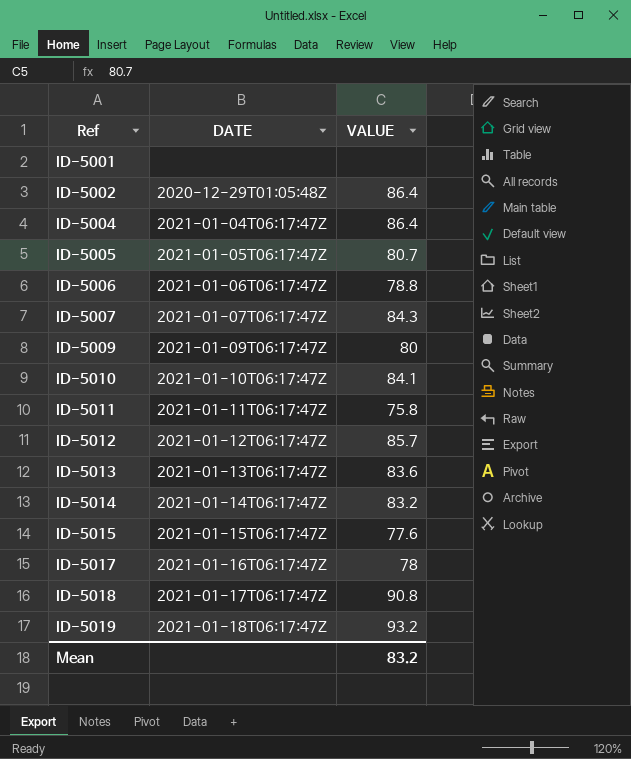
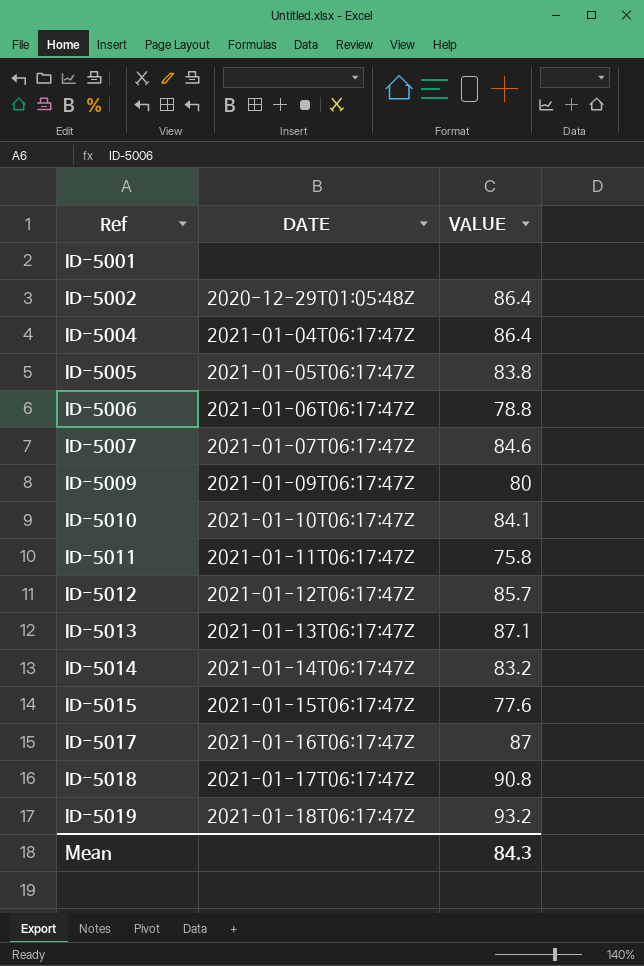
ID-5005 | VALUE: 80.7 -> 83.8
ID-5007 | VALUE: 84.3 -> 84.6
ID-5013 | VALUE: 83.6 -> 87.1
ID-5017 | VALUE: 78 -> 87
Mean | VALUE: 83.2 -> 84.3

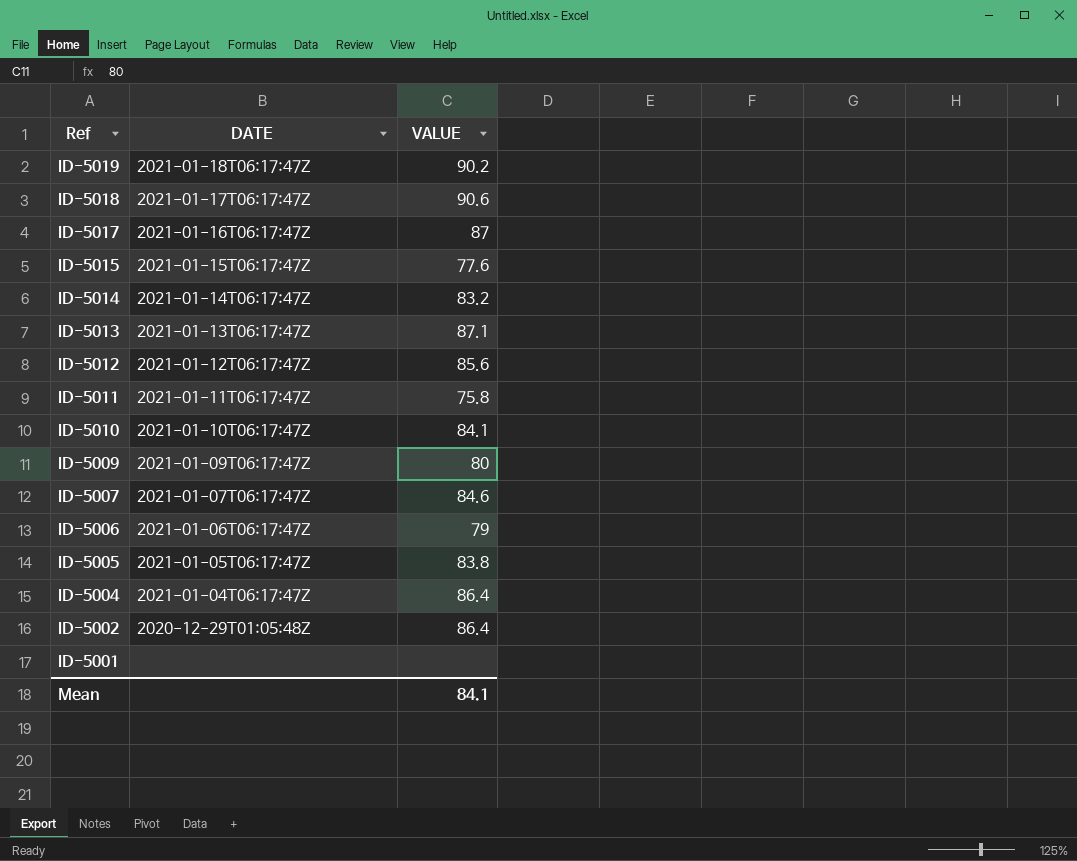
row order: Ref ascending -> Ref descending
ID-5019 | VALUE: 93.2 -> 90.2
ID-5018 | VALUE: 90.8 -> 90.6
ID-5012 | VALUE: 85.7 -> 85.6
ID-5006 | VALUE: 78.8 -> 79
Mean | VALUE: 84.3 -> 84.1

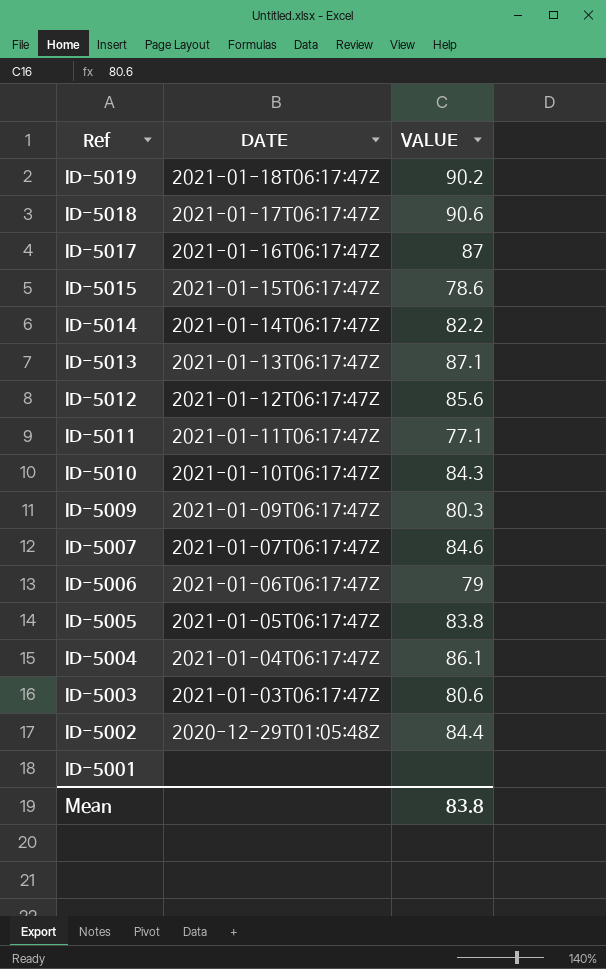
ID-5015 | VALUE: 77.6 -> 78.6
ID-5014 | VALUE: 83.2 -> 82.2
ID-5011 | VALUE: 75.8 -> 77.1
ID-5010 | VALUE: 84.1 -> 84.3
ID-5009 | VALUE: 80 -> 80.3
ID-5004 | VALUE: 86.4 -> 86.1
row ID-5003: none -> 2021-01-03T06:17:47Z | 80.6
ID-5002 | VALUE: 86.4 -> 84.4
Mean | VALUE: 84.1 -> 83.8

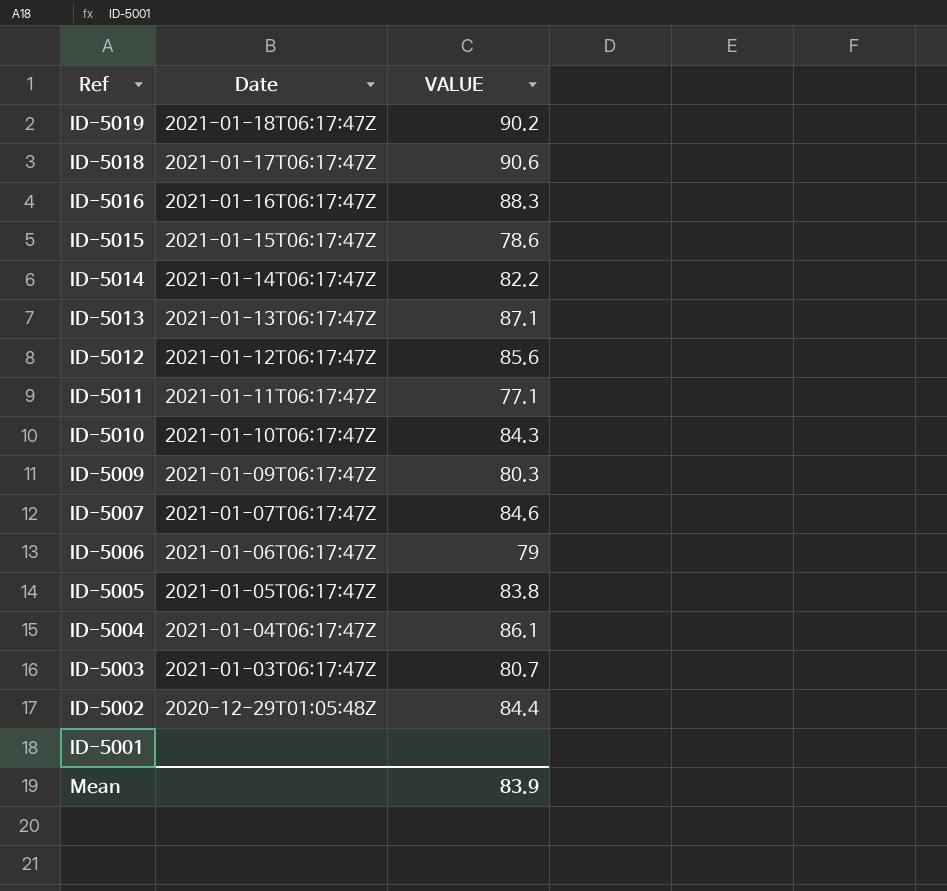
column name: DATE -> Date
row ID-5017: 2021-01-16T06:17:47Z | 87 -> none
row ID-5016: none -> 2021-01-16T06:17:47Z | 88.3
ID-5003 | VALUE: 80.6 -> 80.7
Mean | VALUE: 83.8 -> 83.9

